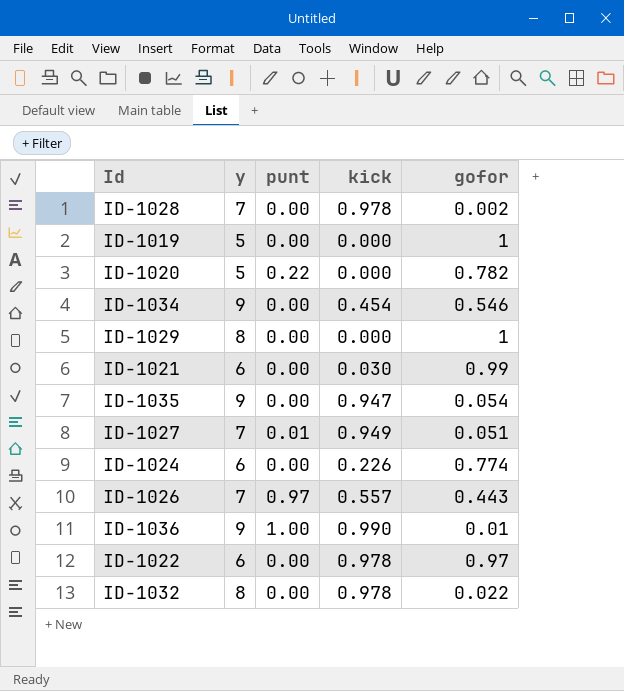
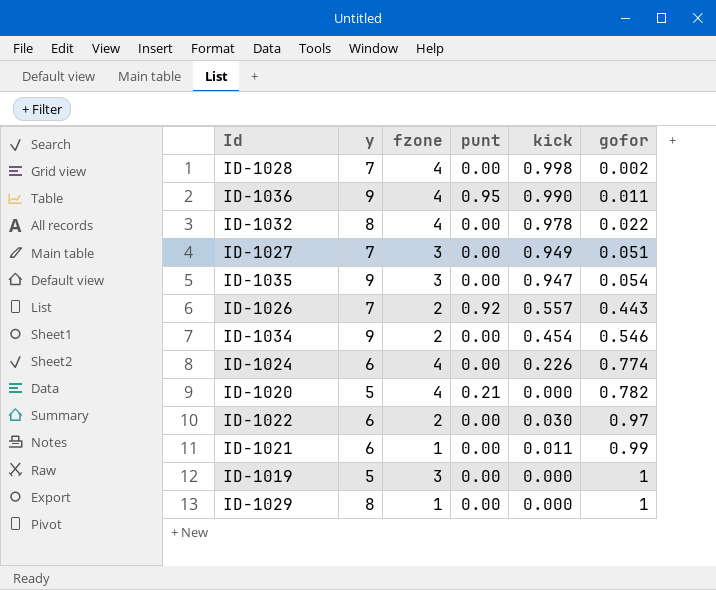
row order: none -> gofor ascending
column fzone | position: none -> 3
ID-1028 | kick: 0.978 -> 0.998
ID-1036 | punt: 1.00 -> 0.95
ID-1036 | gofor: 0.01 -> 0.011
ID-1027 | punt: 0.01 -> 0.00
ID-1026 | punt: 0.97 -> 0.92
ID-1020 | punt: 0.22 -> 0.21
ID-1022 | kick: 0.978 -> 0.030
ID-1021 | kick: 0.030 -> 0.011

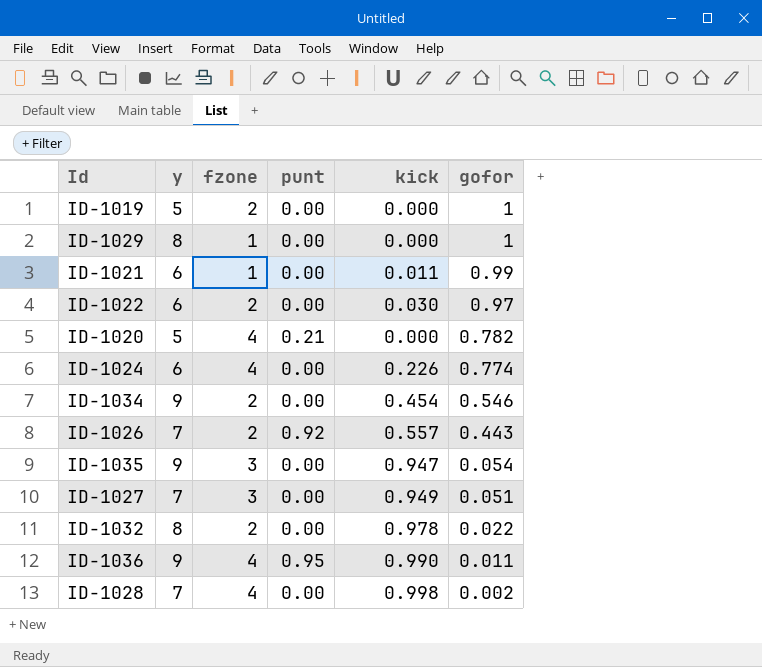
row order: gofor ascending -> gofor descending
ID-1019 | fzone: 3 -> 2
ID-1032 | fzone: 4 -> 2

